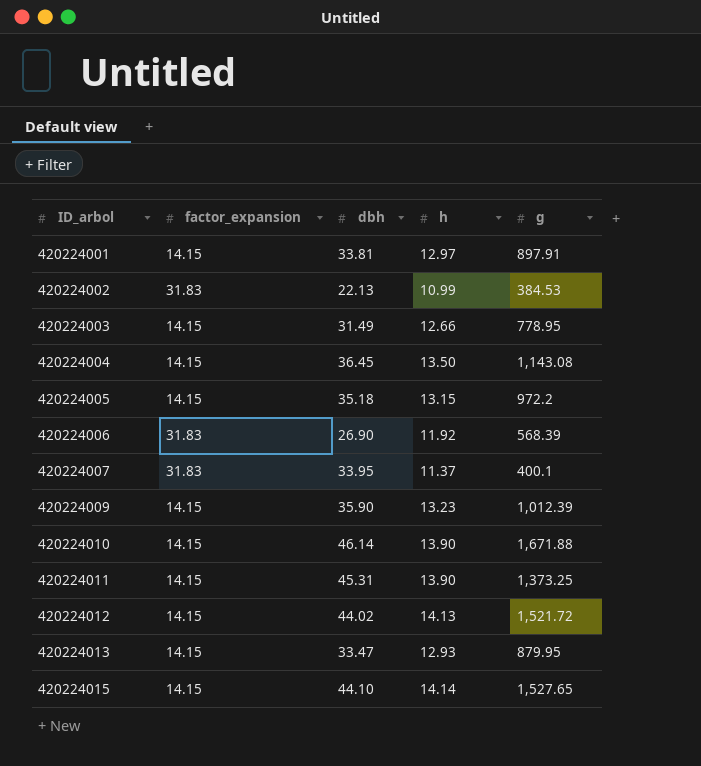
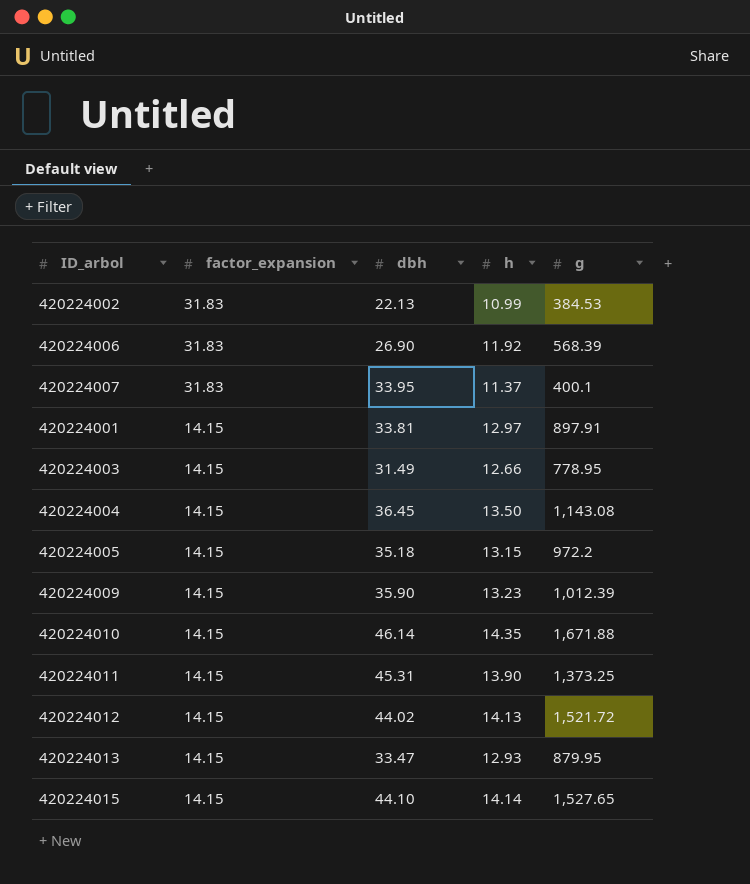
row order: ID_arbol ascending -> factor_expansion descending
420224010 | h: 13.90 -> 14.35

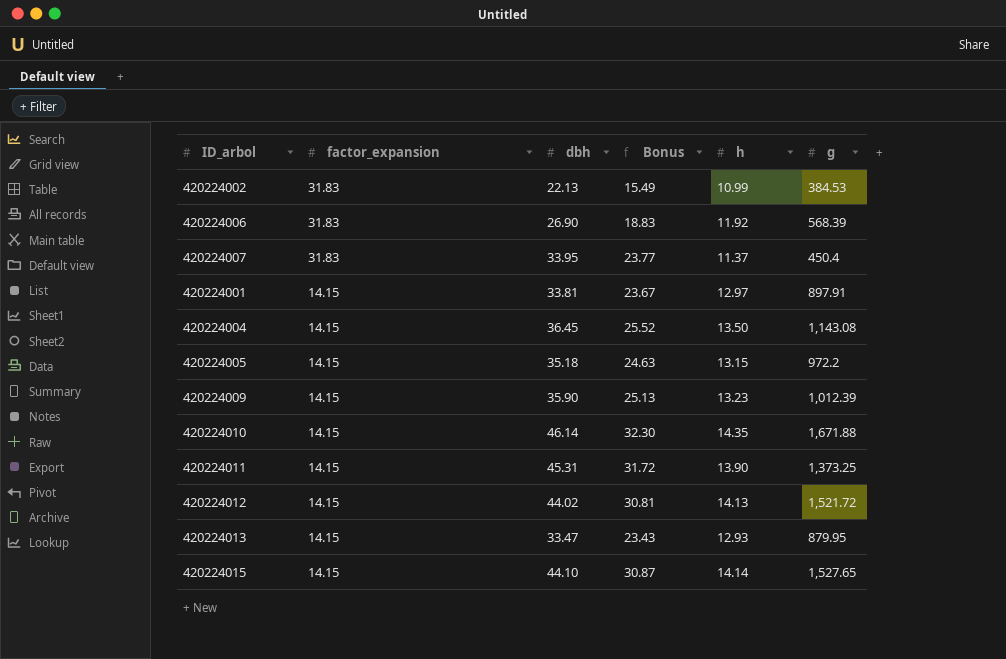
column Bonus | formula: none -> [dbh] * 0.7
row 420224003: 14.15 | 31.49 | 12.66 | 778.95 -> none
420224007 | g: 400.1 -> 450.4

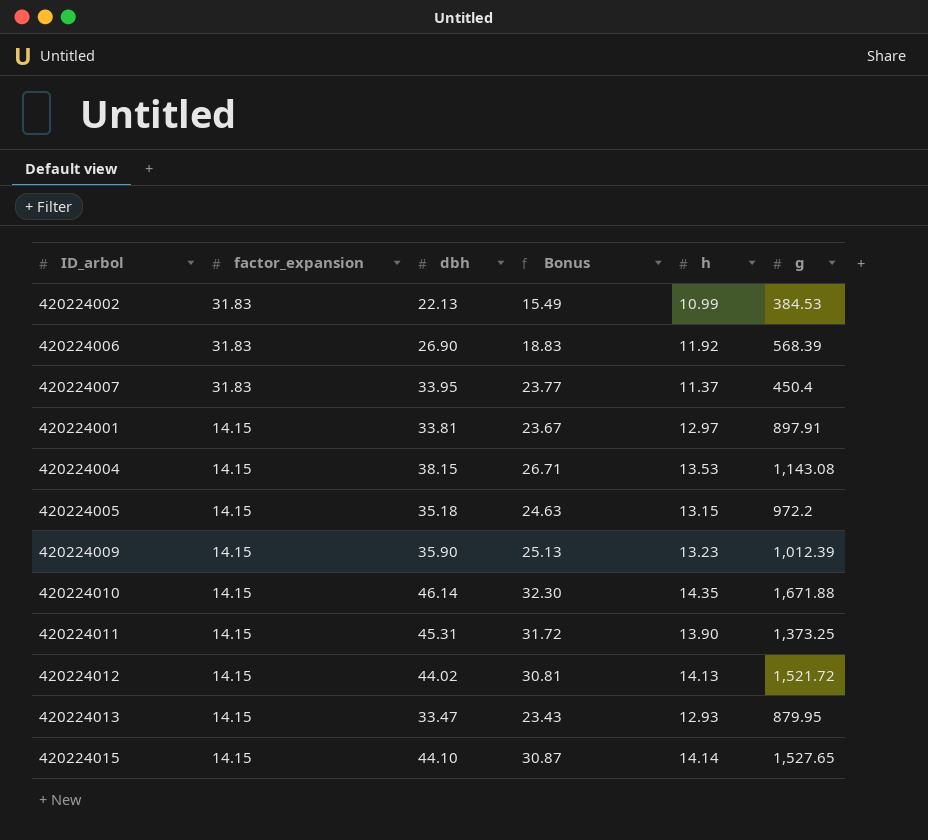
420224004 | dbh: 36.45 -> 38.15
420224004 | Bonus: 25.52 -> 26.71
420224004 | h: 13.50 -> 13.53

